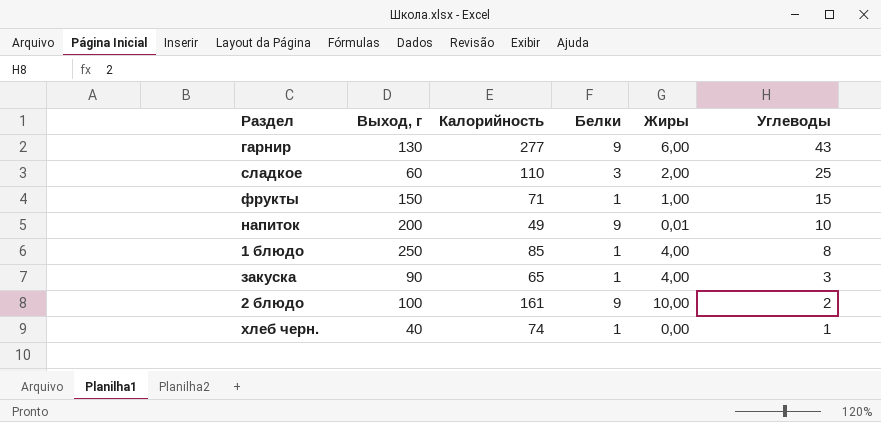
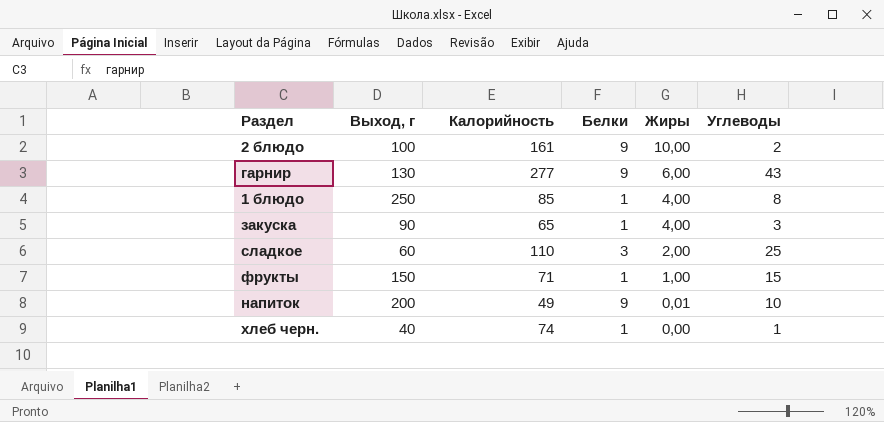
row order: Углеводы descending -> Жиры descending

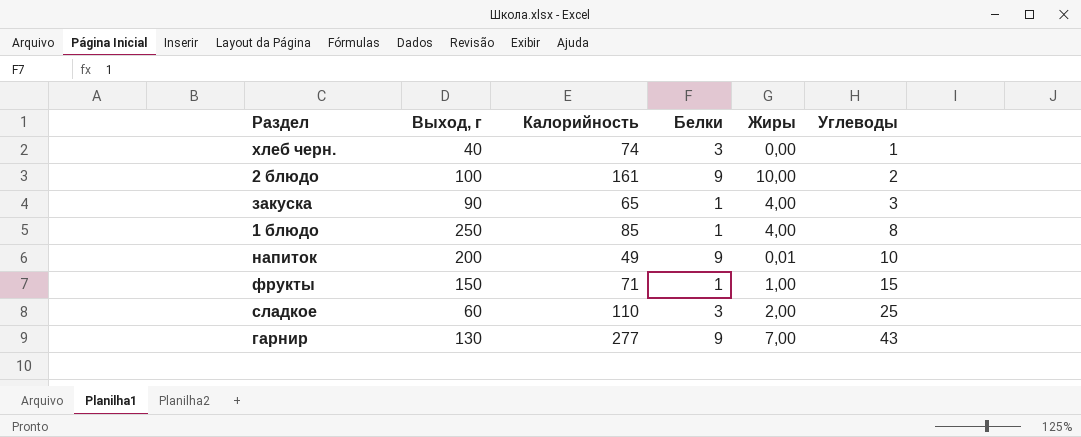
row order: Жиры descending -> Углеводы ascending
хлеб черн. | Белки: 1 -> 3
гарнир | Жиры: 6,00 -> 7,00

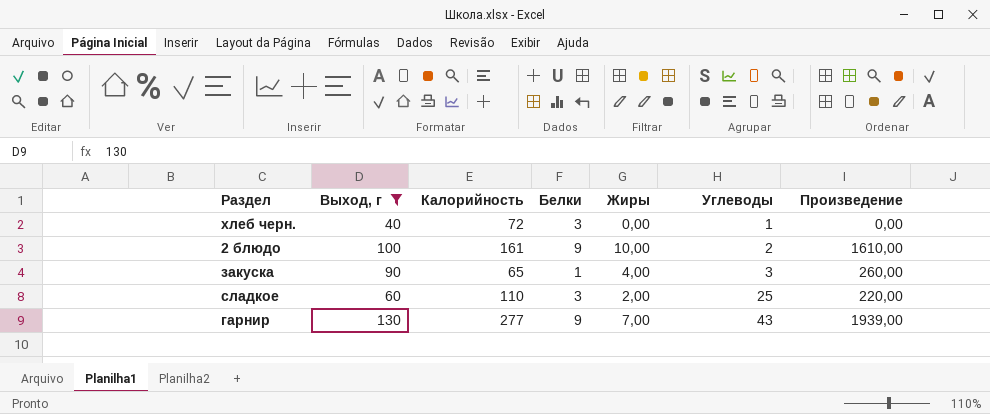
filter: none -> Выход, г <= 130
column Произведение | formula: none -> [Калорийность] * [Жиры]
хлеб черн. | Калорийность: 74 -> 72

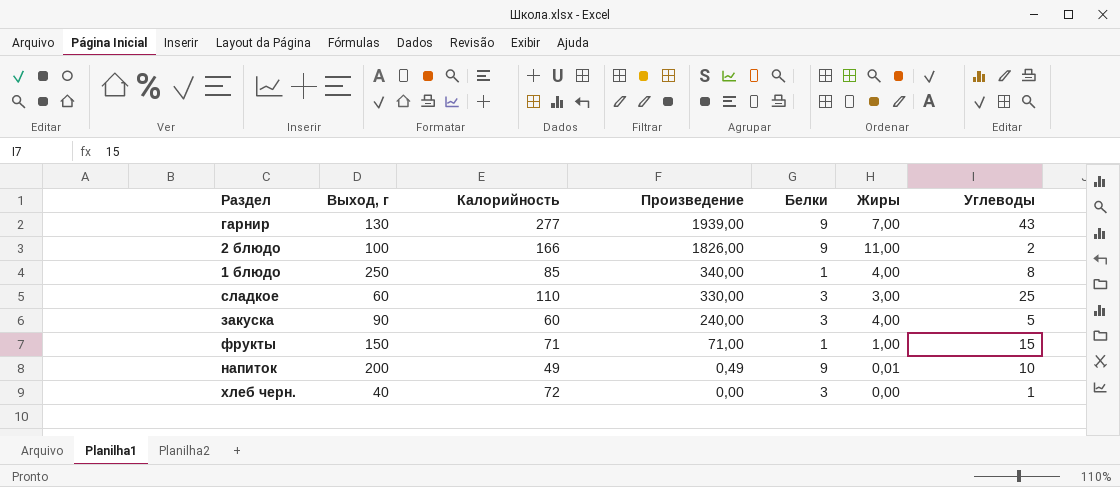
filter: Выход, г <= 130 -> none
row order: Углеводы ascending -> Произведение descending
column Произведение | position: 7 -> 4
2 блюдо | Калорийность: 161 -> 166
2 блюдо | Произведение: 1610,00 -> 1826,00
2 блюдо | Жиры: 10,00 -> 11,00
сладкое | Произведение: 220,00 -> 330,00
сладкое | Жиры: 2,00 -> 3,00
закуска | Калорийность: 65 -> 60
закуска | Произведение: 260,00 -> 240,00
закуска | Белки: 1 -> 3
закуска | Углеводы: 3 -> 5

